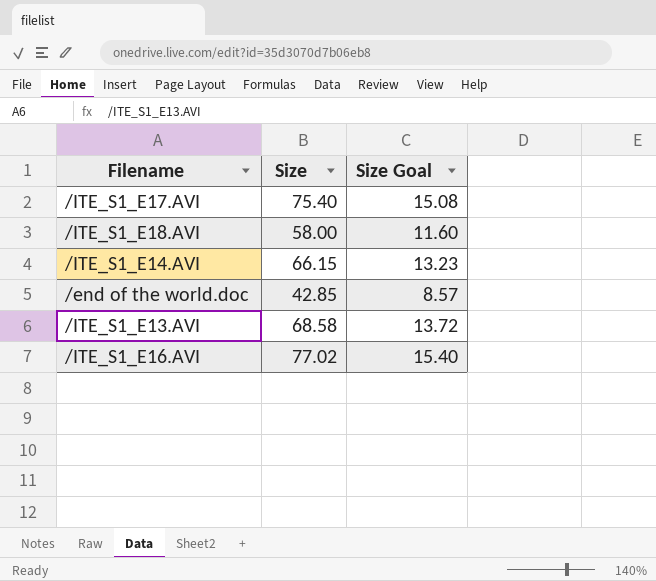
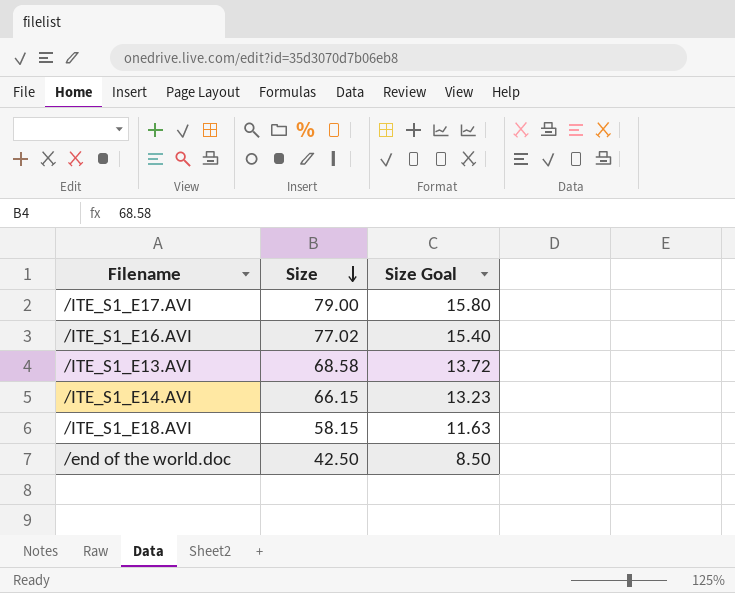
row order: none -> Size descending
/ITE_S1_E17.AVI | Size: 75.40 -> 79.00
/ITE_S1_E17.AVI | Size Goal: 15.08 -> 15.80
/ITE_S1_E18.AVI | Size: 58.00 -> 58.15
/ITE_S1_E18.AVI | Size Goal: 11.60 -> 11.63
/end of the world.doc | Size: 42.85 -> 42.50
/end of the world.doc | Size Goal: 8.57 -> 8.50

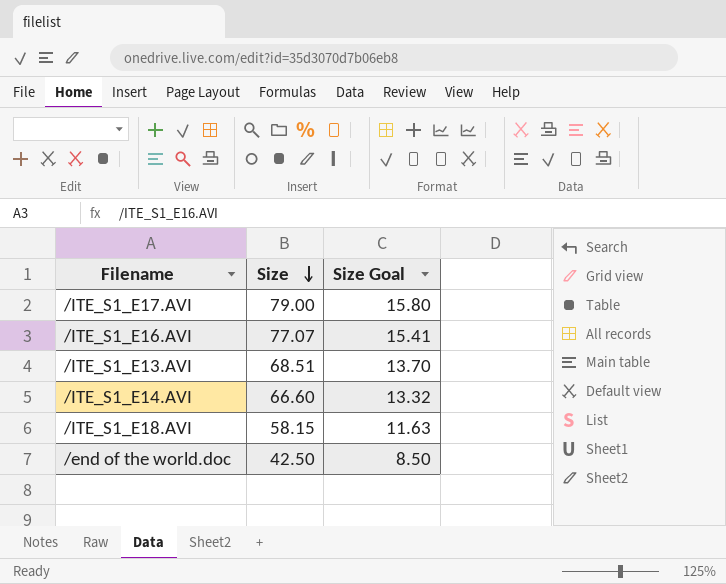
/ITE_S1_E16.AVI | Size: 77.02 -> 77.07
/ITE_S1_E16.AVI | Size Goal: 15.40 -> 15.41
/ITE_S1_E13.AVI | Size: 68.58 -> 68.51
/ITE_S1_E13.AVI | Size Goal: 13.72 -> 13.70
/ITE_S1_E14.AVI | Size: 66.15 -> 66.60
/ITE_S1_E14.AVI | Size Goal: 13.23 -> 13.32

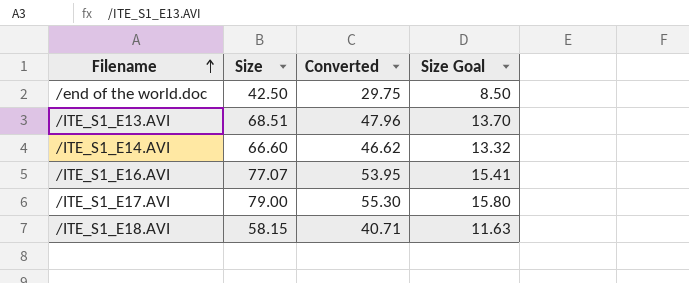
row order: Size descending -> Filename ascending
column Converted | formula: none -> [Size] * 0.7

